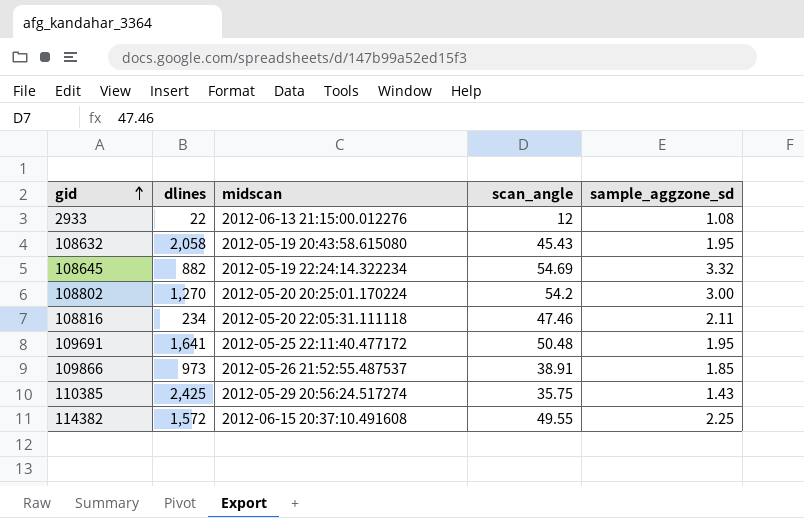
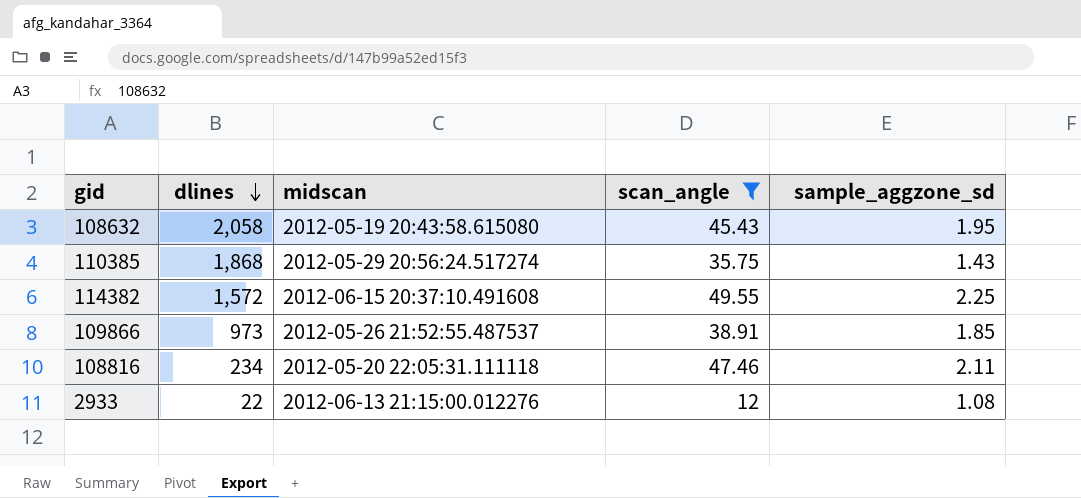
filter: none -> scan_angle <= 49.55
row order: gid ascending -> dlines descending
110385 | dlines: 2,425 -> 1,868

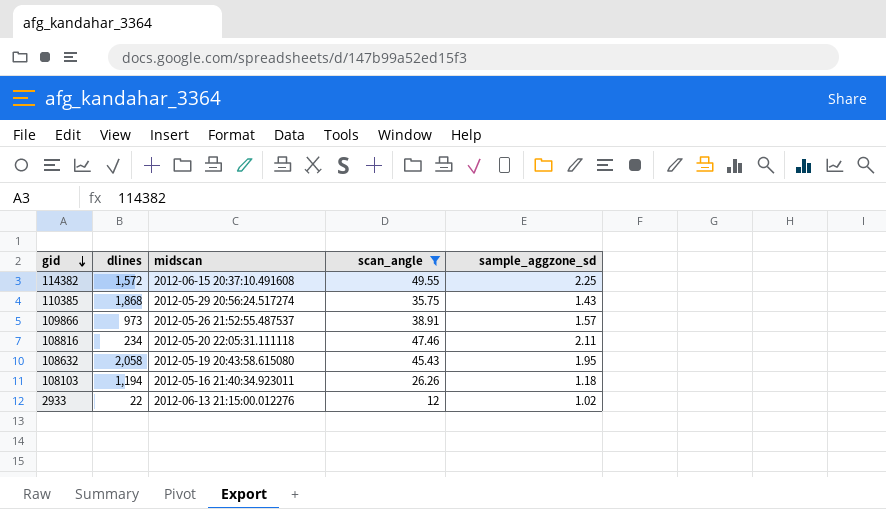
row order: dlines descending -> gid descending
109866 | sample_aggzone_sd: 1.85 -> 1.57
row 108103: none -> 1,194 | 2012-05-16 21:40:34.923011 | 26.26 | 1.18
2933 | sample_aggzone_sd: 1.08 -> 1.02

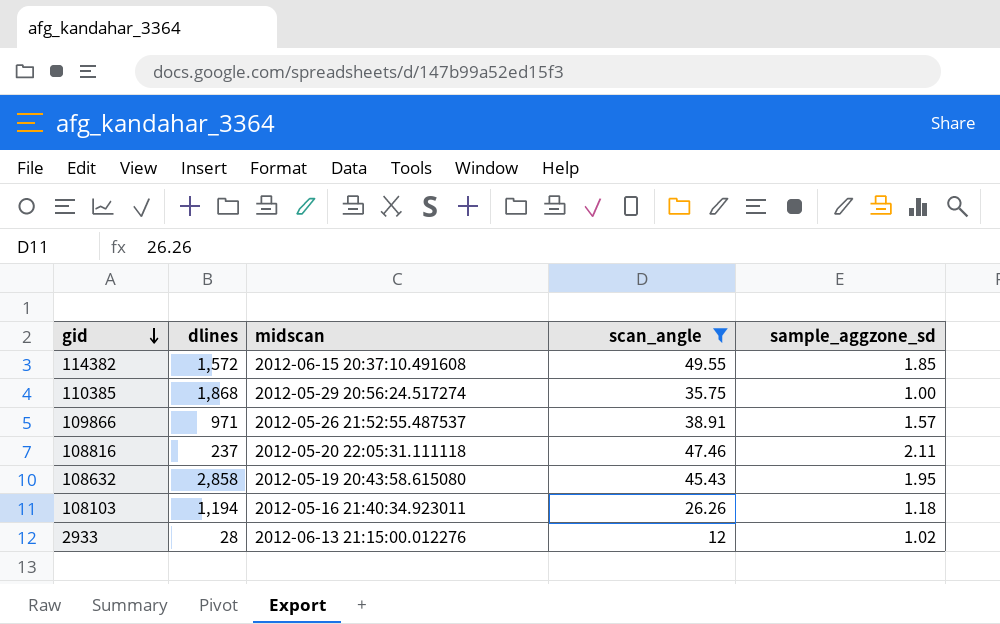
114382 | sample_aggzone_sd: 2.25 -> 1.85
110385 | sample_aggzone_sd: 1.43 -> 1.00
109866 | dlines: 973 -> 971
108816 | dlines: 234 -> 237
108632 | dlines: 2,058 -> 2,858
2933 | dlines: 22 -> 28

